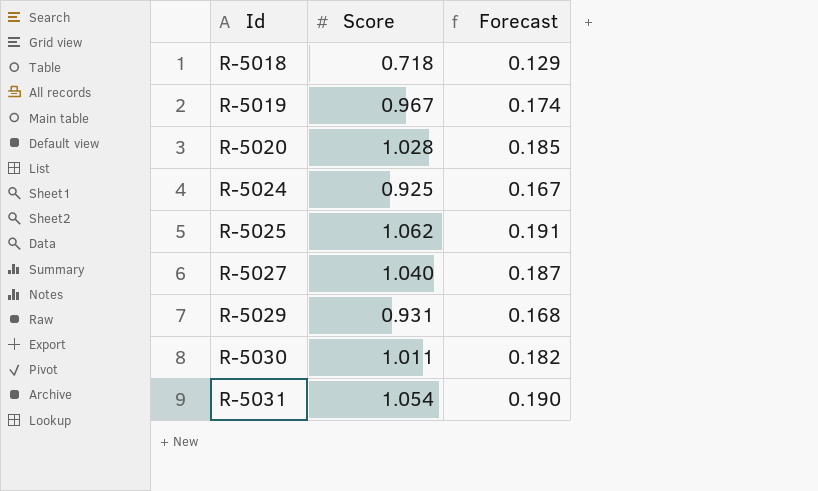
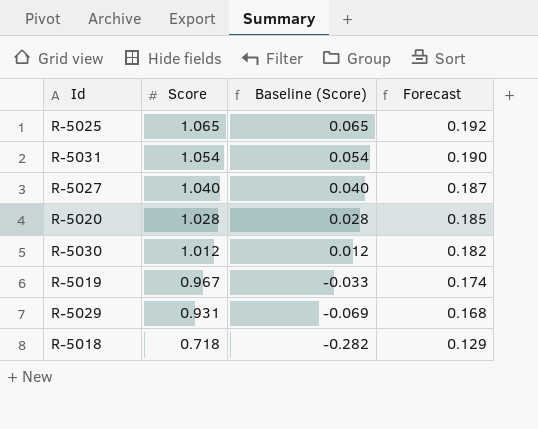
row order: Id ascending -> Score descending
column Baseline (Score) | formula: none -> [Score] - 1
row R-5024: 0.925 | 0.167 -> none
R-5025 | Score: 1.062 -> 1.065
R-5025 | Forecast: 0.191 -> 0.192
R-5030 | Score: 1.011 -> 1.012

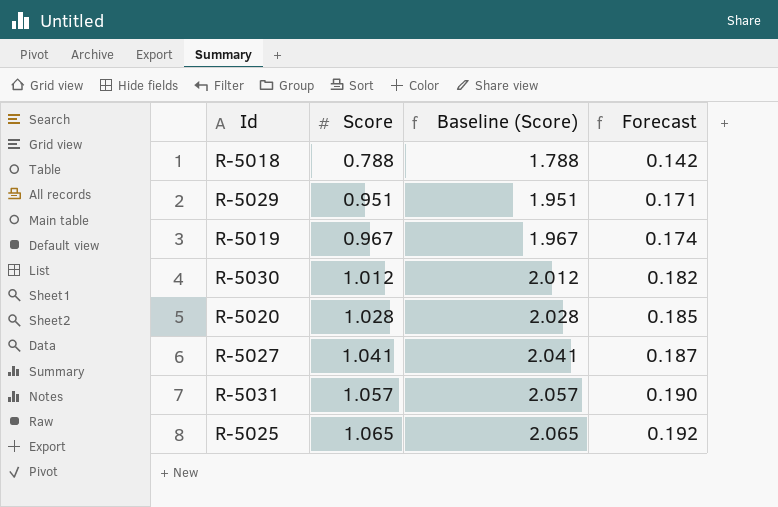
row order: Score descending -> Score ascending
column Baseline (Score) | formula: [Score] - 1 -> [Score] + 1
R-5018 | Score: 0.718 -> 0.788
R-5018 | Forecast: 0.129 -> 0.142
R-5029 | Score: 0.931 -> 0.951
R-5029 | Forecast: 0.168 -> 0.171
R-5027 | Score: 1.040 -> 1.041
R-5031 | Score: 1.054 -> 1.057

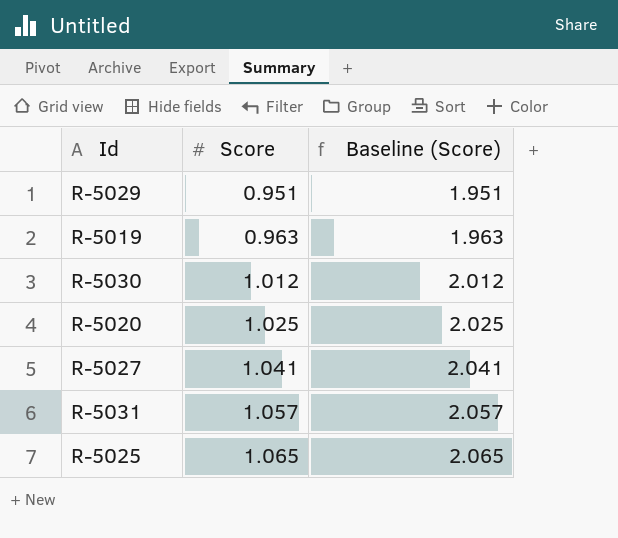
column Forecast | formula: [Score] * 0.18 -> none
row R-5018: 0.788 | 1.788 | 0.142 -> none
R-5019 | Score: 0.967 -> 0.963
R-5019 | Baseline (Score): 1.967 -> 1.963
R-5020 | Score: 1.028 -> 1.025
R-5020 | Baseline (Score): 2.028 -> 2.025

